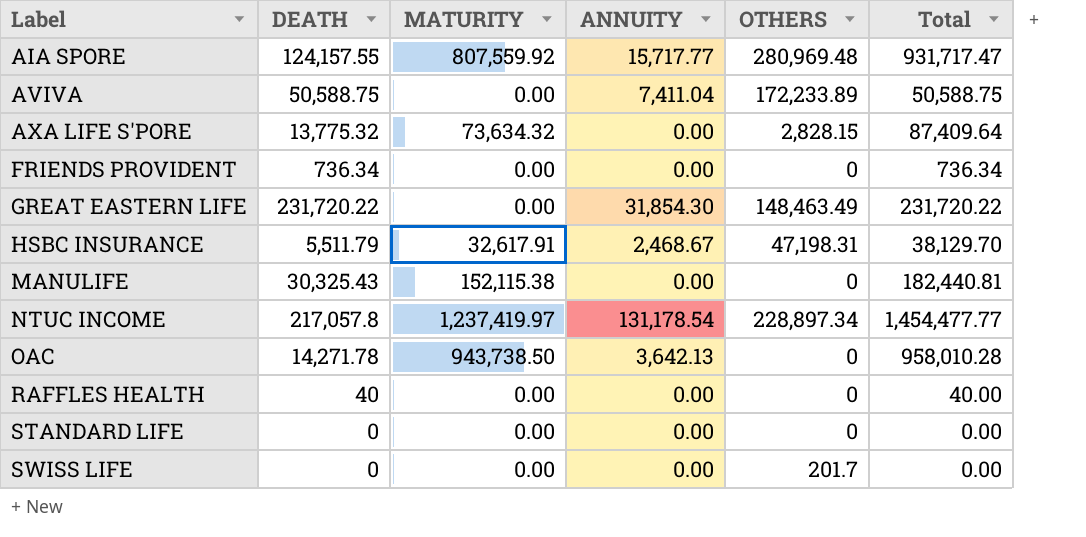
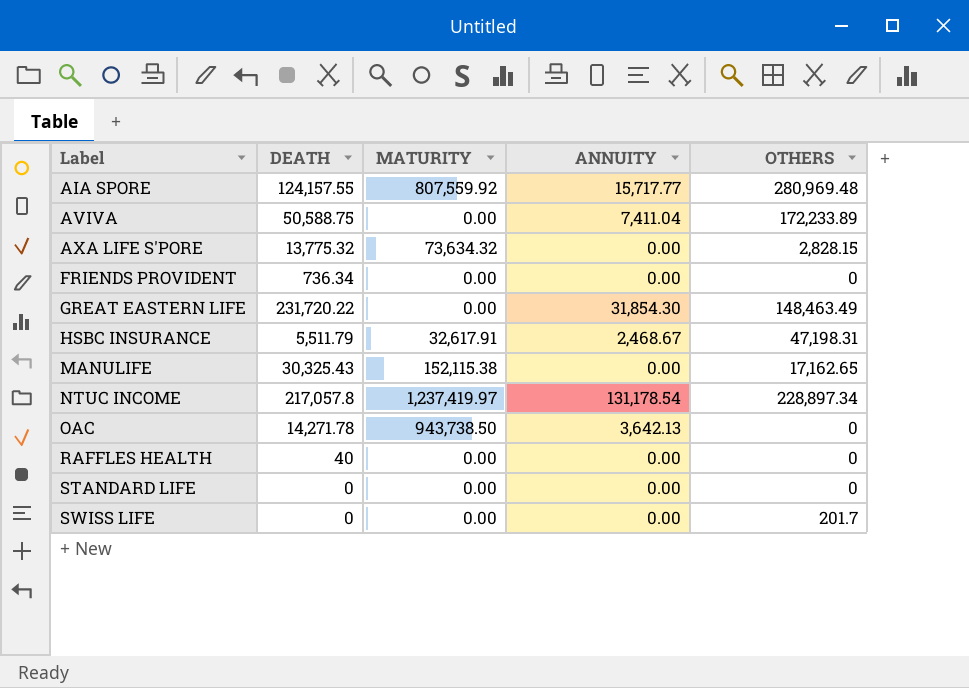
column Total | formula: [DEATH] + [MATURITY] -> none
MANULIFE | OTHERS: 0 -> 17,162.65

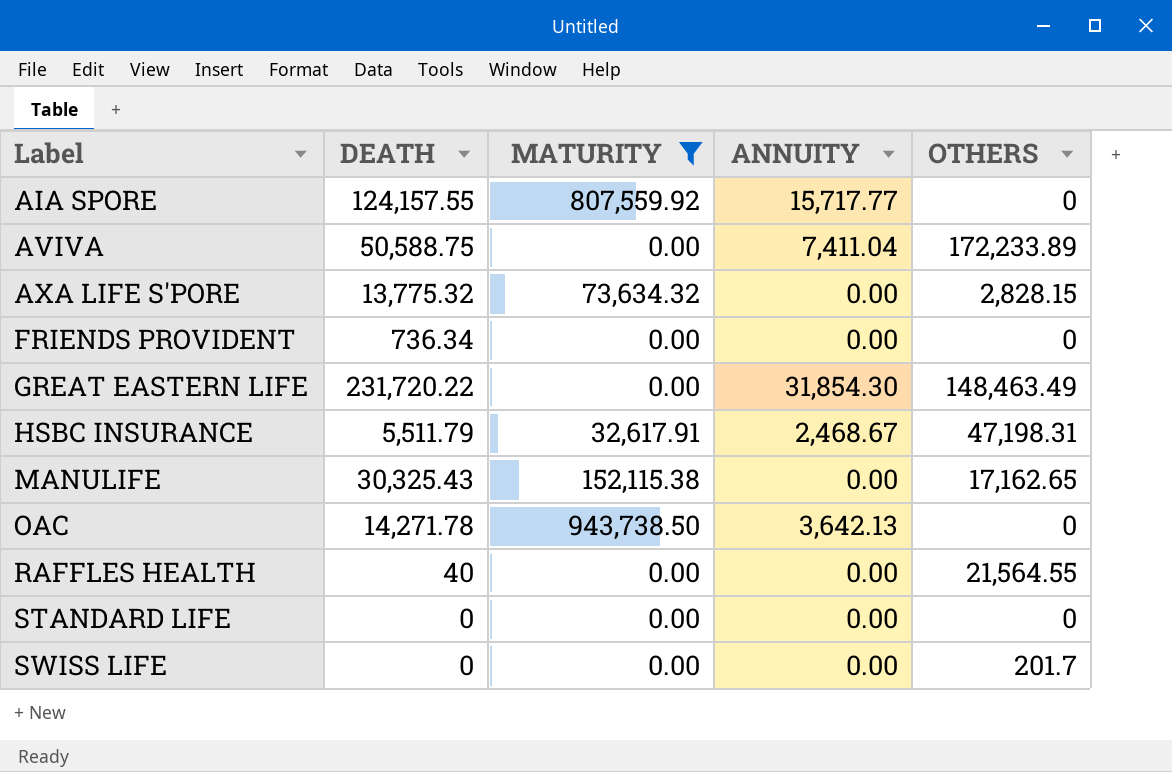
filter: none -> MATURITY != 1,237,419.97
AIA SPORE | OTHERS: 280,969.48 -> 0
RAFFLES HEALTH | OTHERS: 0 -> 21,564.55

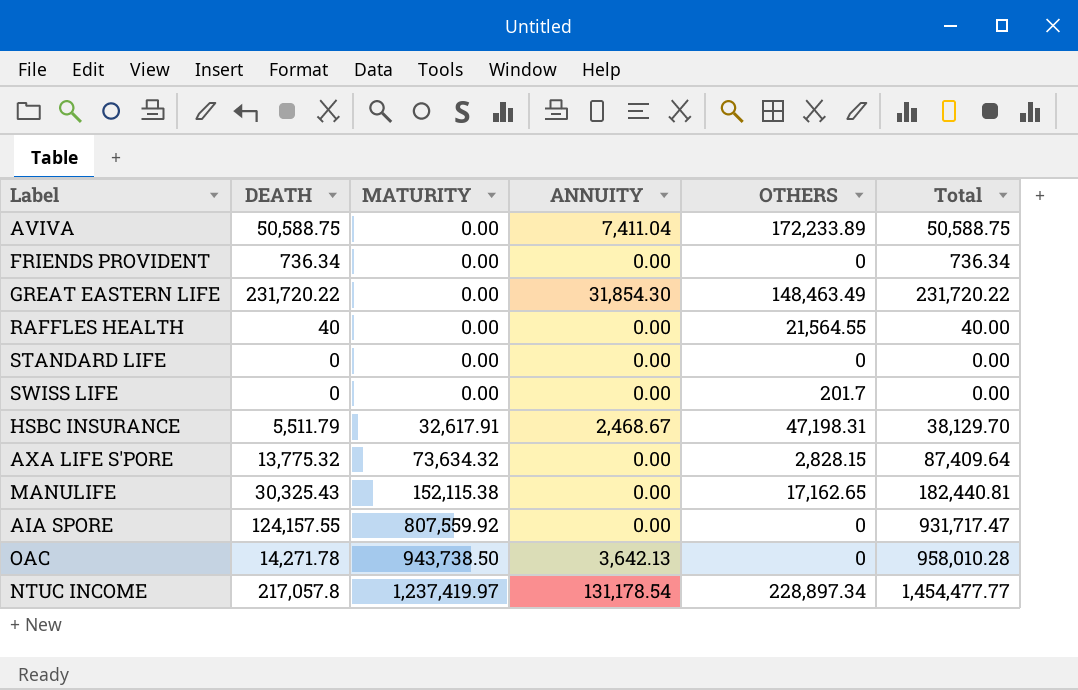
filter: MATURITY != 1,237,419.97 -> none
row order: Label ascending -> MATURITY ascending
column Total | formula: none -> [DEATH] + [MATURITY]
AIA SPORE | ANNUITY: 15,717.77 -> 0.00

